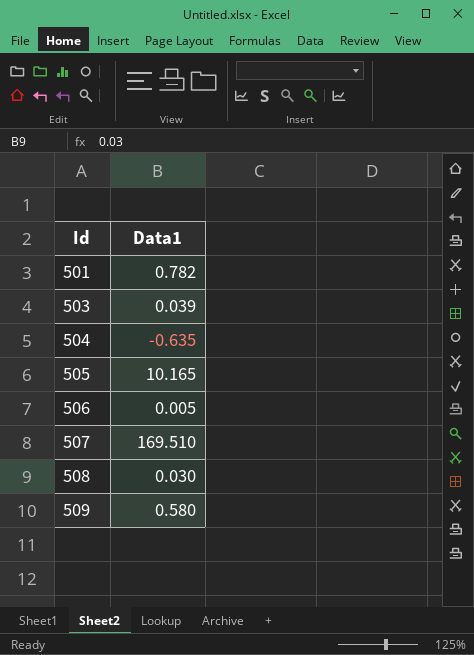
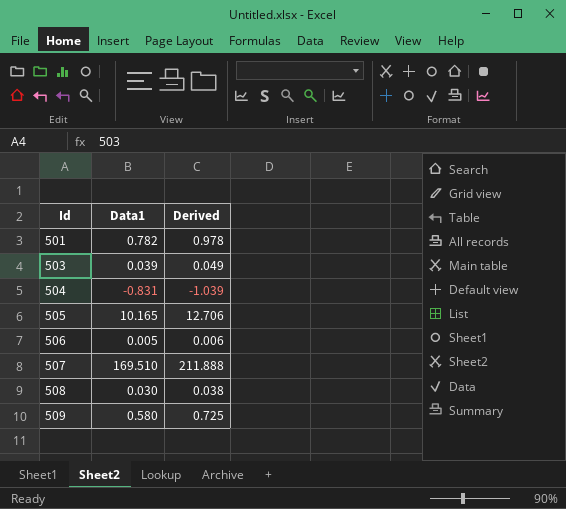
column Derived | formula: none -> [Data1] * 1.25
504 | Data1: -0.635 -> -0.831

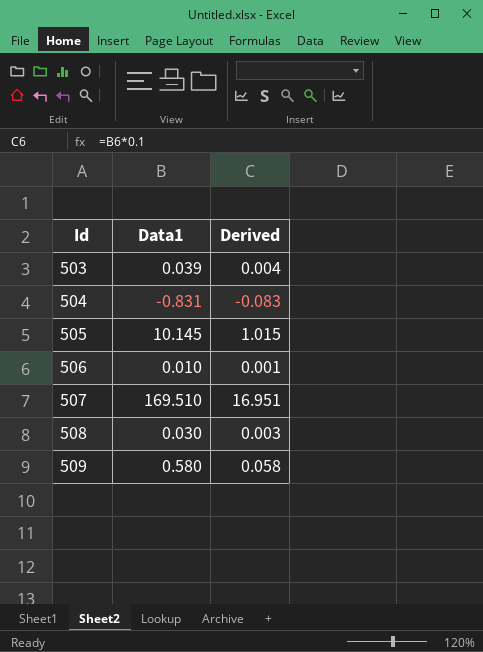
column Derived | formula: [Data1] * 1.25 -> [Data1] * 0.1
row 501: 0.782 | 0.978 -> none
505 | Data1: 10.165 -> 10.145
506 | Data1: 0.005 -> 0.010

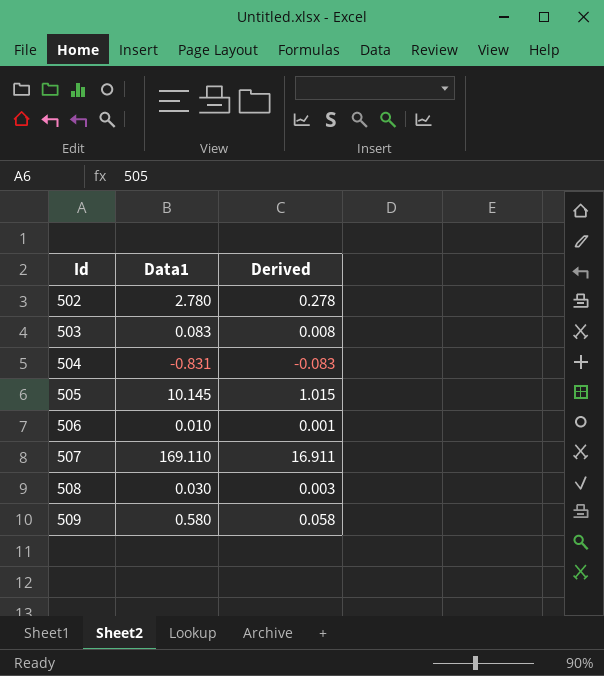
row 502: none -> 2.780 | 0.278
503 | Data1: 0.039 -> 0.083
503 | Derived: 0.004 -> 0.008
507 | Data1: 169.510 -> 169.110
507 | Derived: 16.951 -> 16.911

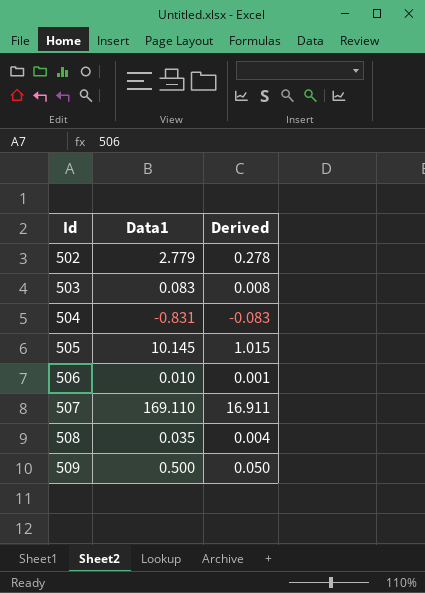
502 | Data1: 2.780 -> 2.779
508 | Data1: 0.030 -> 0.035
508 | Derived: 0.003 -> 0.004
509 | Data1: 0.580 -> 0.500
509 | Derived: 0.058 -> 0.050

